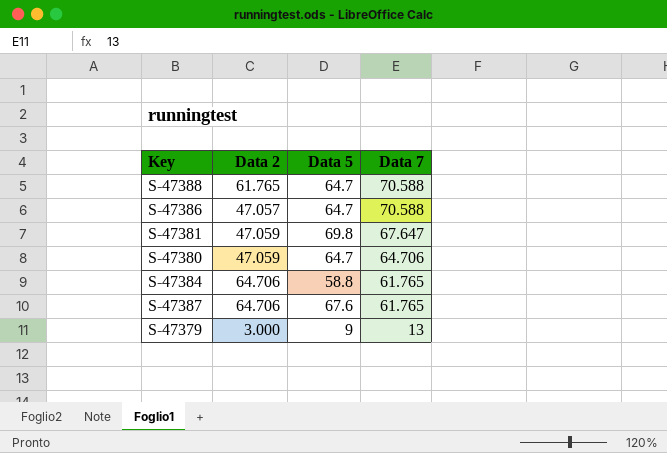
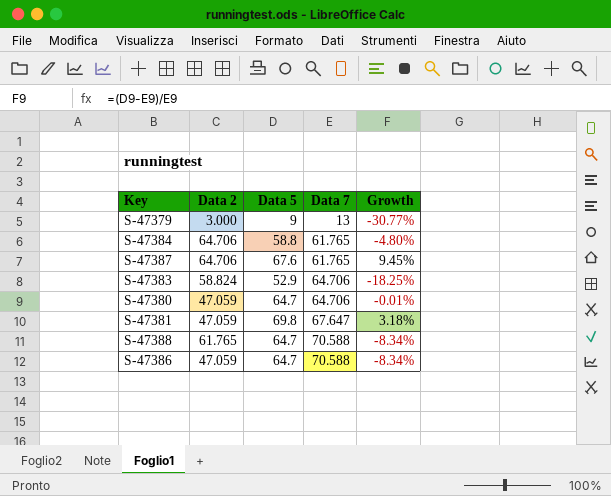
row order: Data 7 descending -> Data 7 ascending
column Growth | formula: none -> ([Data 5] - [Data 7]) / [Data 7]
row S-47383: none -> 58.824 | 52.9 | 64.706 | -18.25%
S-47386 | Data 2: 47.057 -> 47.059

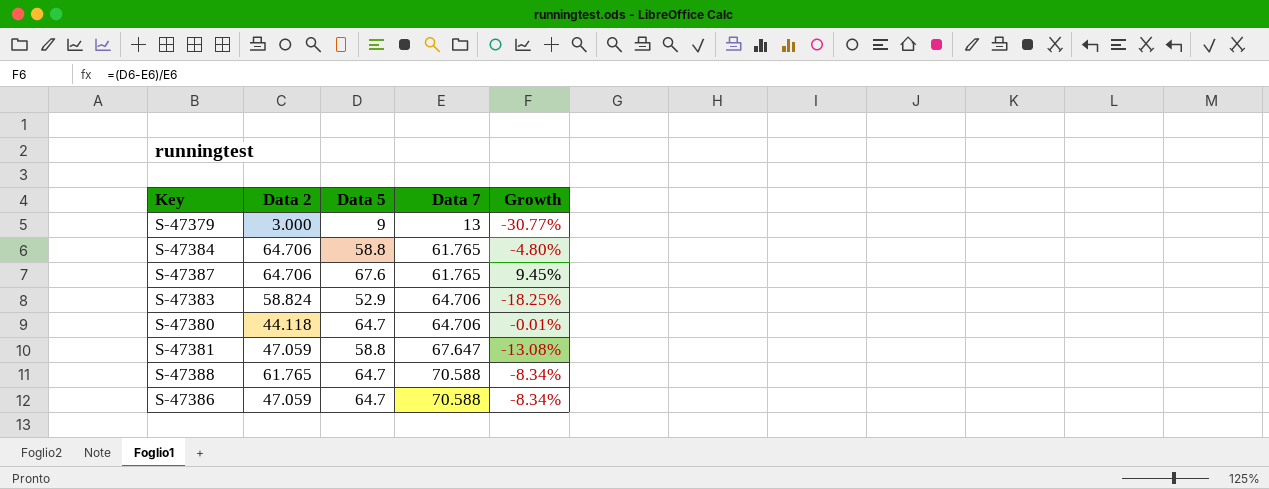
S-47380 | Data 2: 47.059 -> 44.118
S-47381 | Data 5: 69.8 -> 58.8
S-47381 | Growth: 3.18% -> -13.08%

